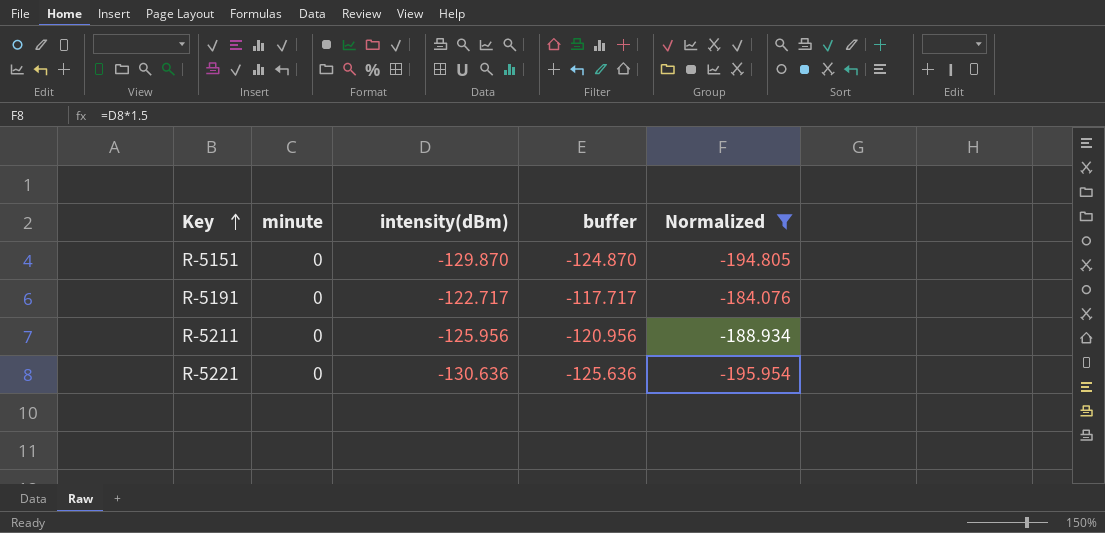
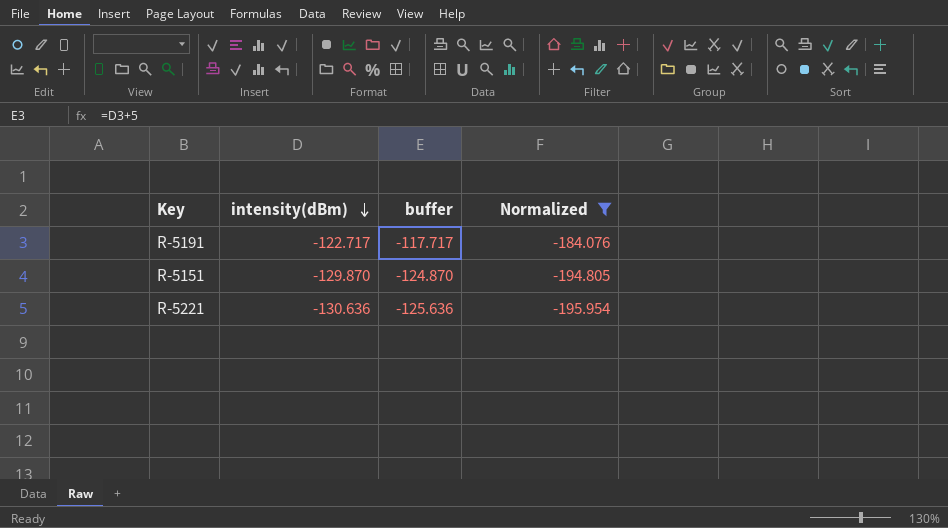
row order: Key ascending -> intensity(dBm) descending
column minute | position: 2 -> none
row R-5211: 0 | -125.956 | -120.956 | -188.934 -> none

